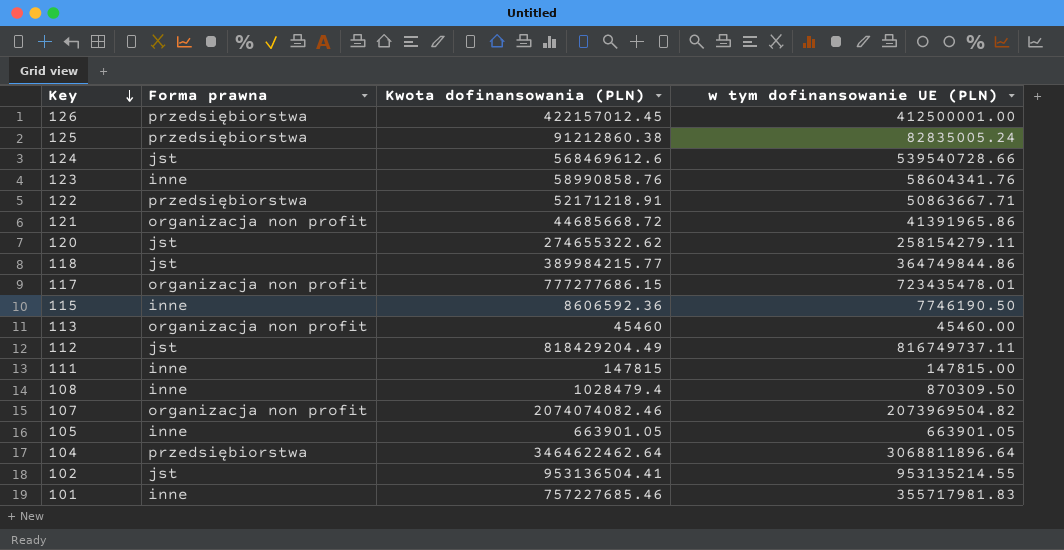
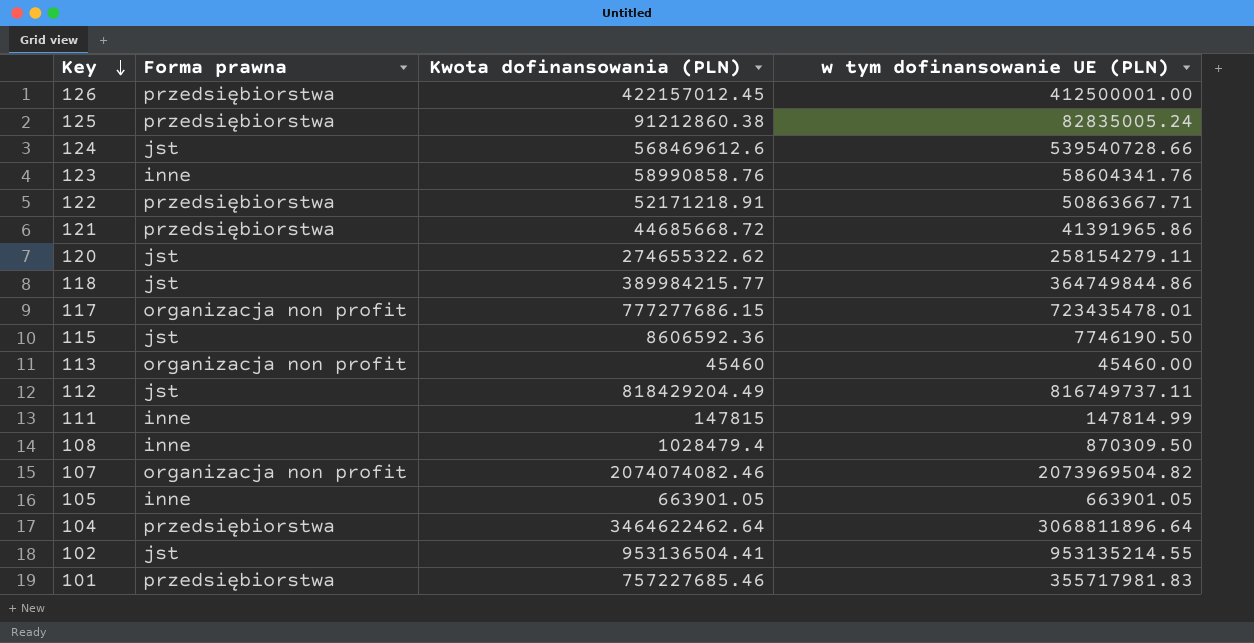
121 | Forma prawna: organizacja non profit -> przedsiębiorstwa
115 | Forma prawna: inne -> jst
111 | w tym dofinansowanie UE (PLN): 147815.00 -> 147814.99
101 | Forma prawna: inne -> przedsiębiorstwa

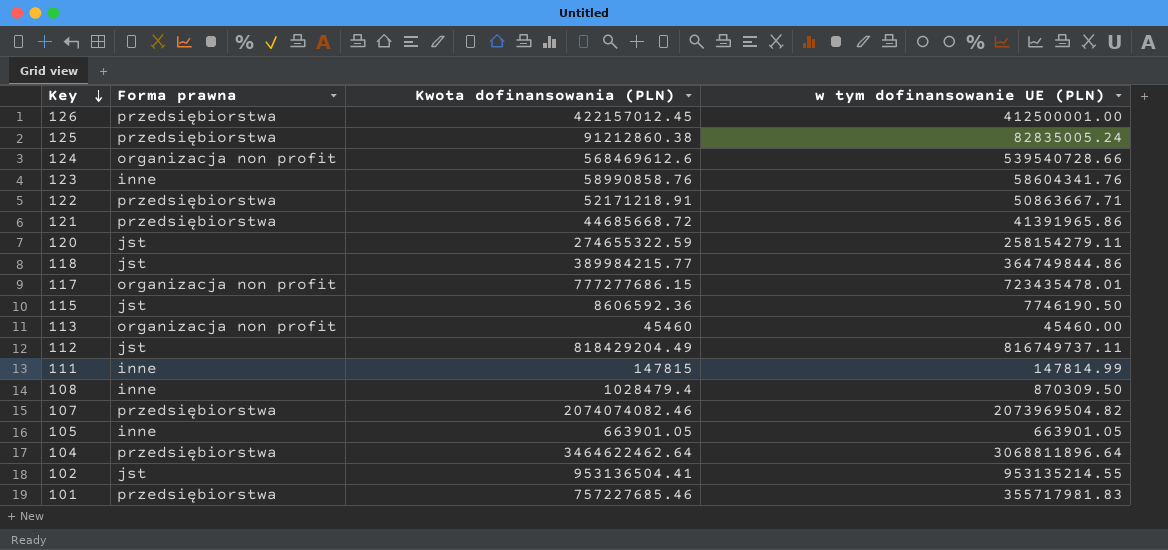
124 | Forma prawna: jst -> organizacja non profit
120 | Kwota dofinansowania (PLN): 274655322.62 -> 274655322.59
107 | Forma prawna: organizacja non profit -> przedsiębiorstwa

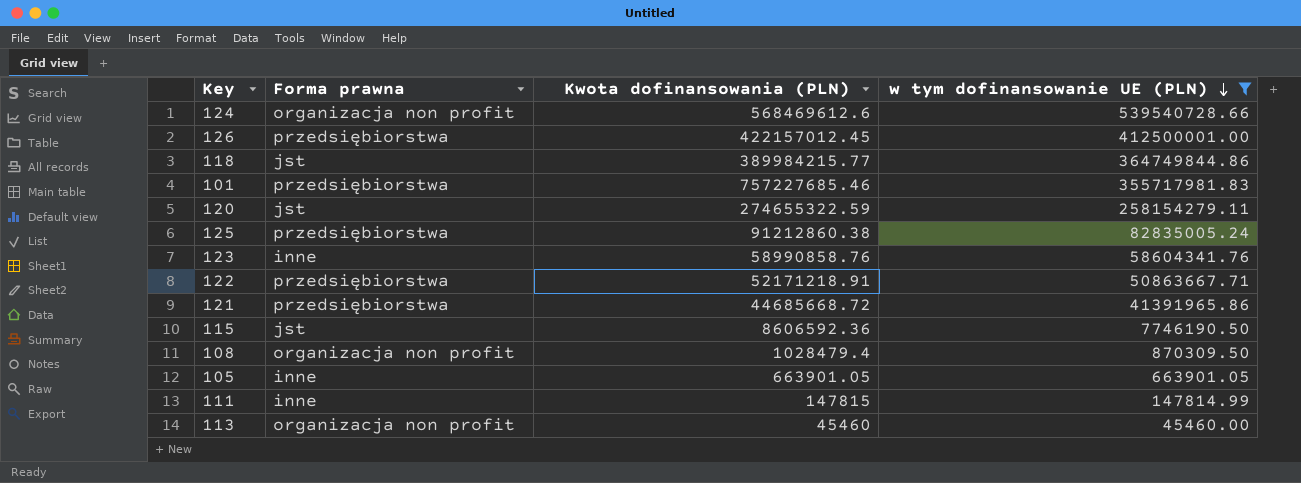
filter: none -> w tym dofinansowanie UE (PLN) <= 539540728.66
row order: Key descending -> w tym dofinansowanie UE (PLN) descending
108 | Forma prawna: inne -> organizacja non profit

